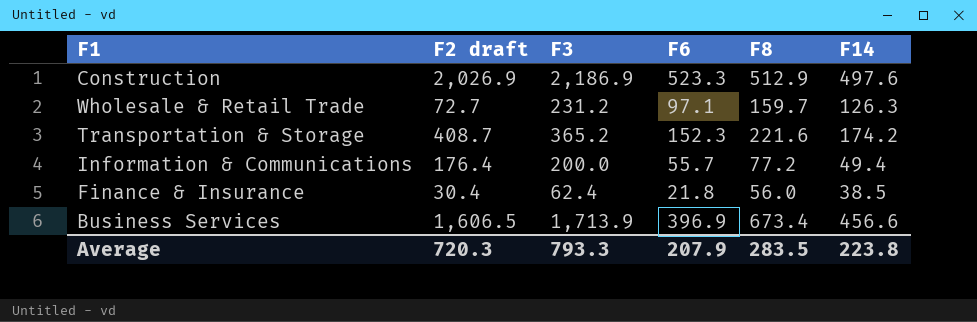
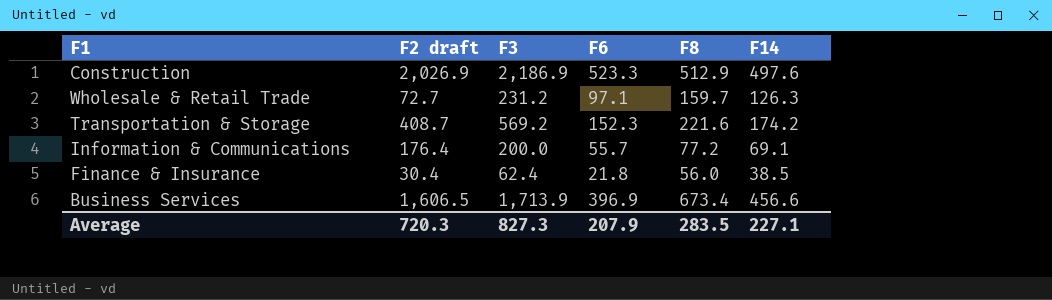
Transportation & Storage | F3: 365.2 -> 569.2
Information & Communications | F14: 49.4 -> 69.1
Average | F3: 793.3 -> 827.3
Average | F14: 223.8 -> 227.1

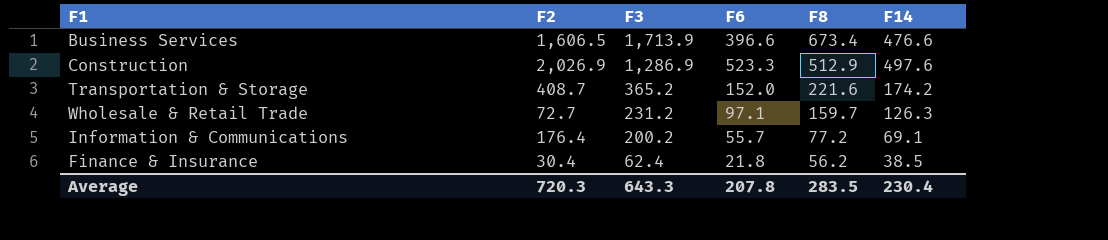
row order: none -> F3 descending
column name: F2 draft -> F2
Business Services | F6: 396.9 -> 396.6
Business Services | F14: 456.6 -> 476.6
Construction | F3: 2,186.9 -> 1,286.9
Transportation & Storage | F3: 569.2 -> 365.2
Transportation & Storage | F6: 152.3 -> 152.0
Information & Communications | F3: 200.0 -> 200.2
Finance & Insurance | F8: 56.0 -> 56.2
Average | F3: 827.3 -> 643.3
Average | F6: 207.9 -> 207.8
Average | F14: 227.1 -> 230.4

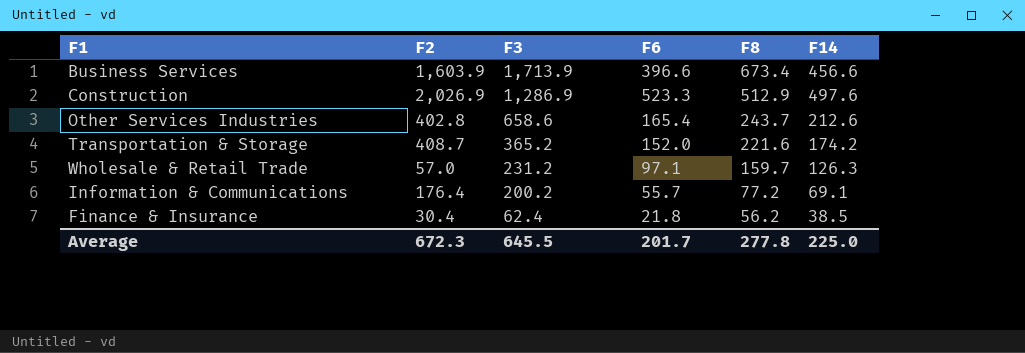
Business Services | F2: 1,606.5 -> 1,603.9
Business Services | F14: 476.6 -> 456.6
row Other Services Industries: none -> 402.8 | 658.6 | 165.4 | 243.7 | 212.6
Wholesale & Retail Trade | F2: 72.7 -> 57.0
Average | F2: 720.3 -> 672.3
Average | F3: 643.3 -> 645.5
Average | F6: 207.8 -> 201.7
Average | F8: 283.5 -> 277.8
Average | F14: 230.4 -> 225.0

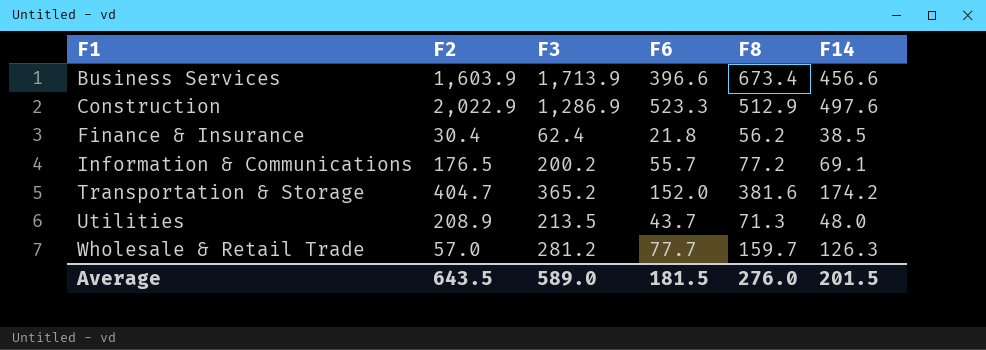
row order: F3 descending -> F1 ascending
row Other Services Industries: 402.8 | 658.6 | 165.4 | 243.7 | 212.6 -> none
Construction | F2: 2,026.9 -> 2,022.9
Information & Communications | F2: 176.4 -> 176.5
Transportation & Storage | F2: 408.7 -> 404.7
Transportation & Storage | F8: 221.6 -> 381.6
row Utilities: none -> 208.9 | 213.5 | 43.7 | 71.3 | 48.0
Wholesale & Retail Trade | F3: 231.2 -> 281.2
Wholesale & Retail Trade | F6: 97.1 -> 77.7
Average | F2: 672.3 -> 643.5
Average | F3: 645.5 -> 589.0
Average | F6: 201.7 -> 181.5
Average | F8: 277.8 -> 276.0
Average | F14: 225.0 -> 201.5

